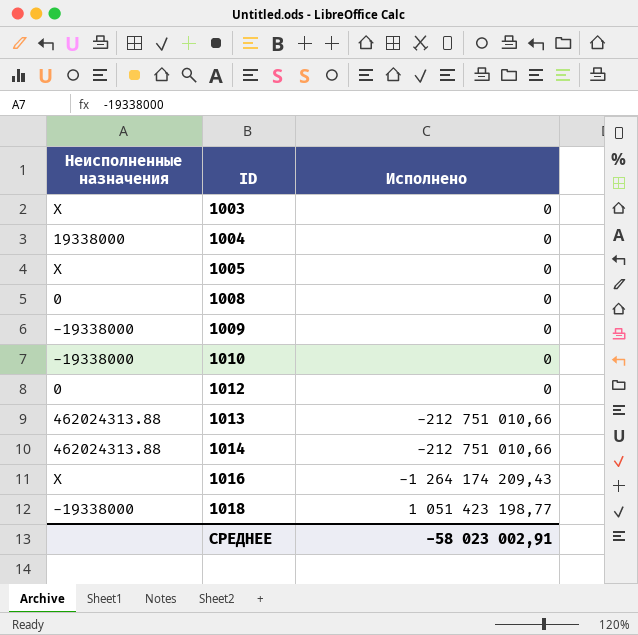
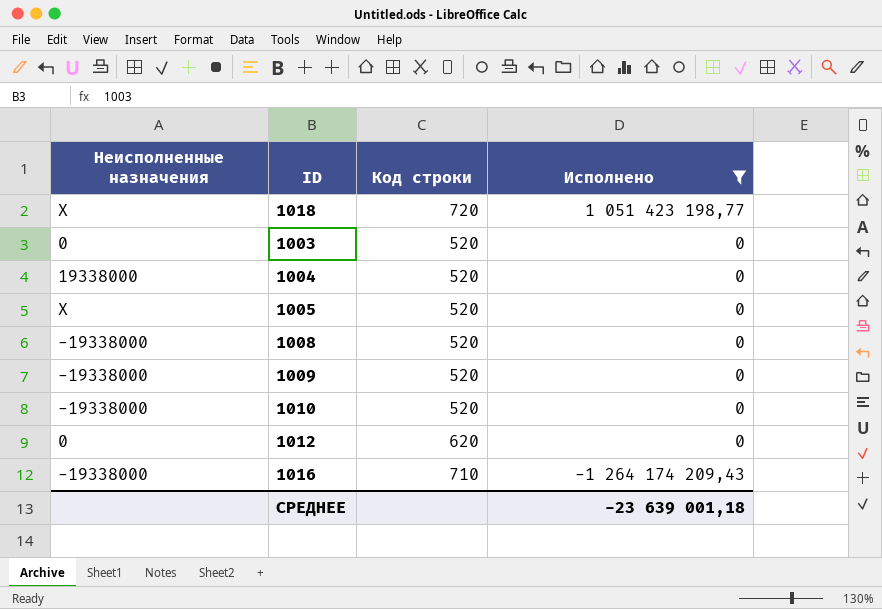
filter: none -> Исполнено != -212 751 010,66
row order: ID ascending -> Исполнено descending
column Код строки | position: none -> 3
1018 | Неисполненные назначения: -19338000 -> X
1003 | Неисполненные назначения: X -> 0
1008 | Неисполненные назначения: 0 -> -19338000
1016 | Неисполненные назначения: X -> -19338000
СРЕДНЕЕ | Исполнено: -58 023 002,91 -> -23 639 001,18

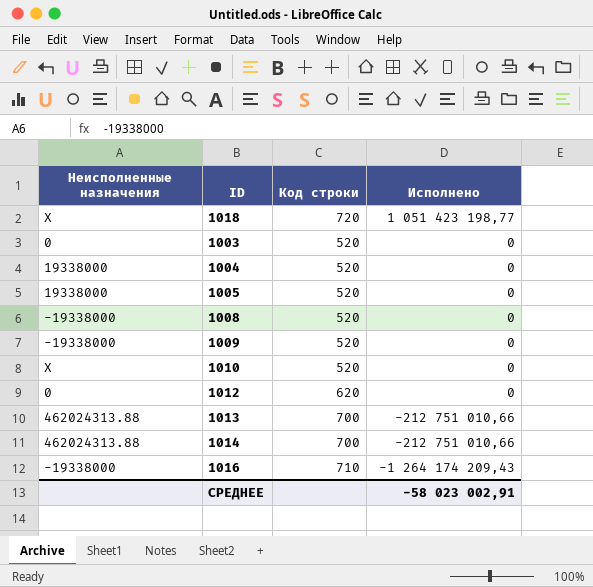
filter: Исполнено != -212 751 010,66 -> none
1005 | Неисполненные назначения: X -> 19338000
1010 | Неисполненные назначения: -19338000 -> X
СРЕДНЕЕ | Исполнено: -23 639 001,18 -> -58 023 002,91

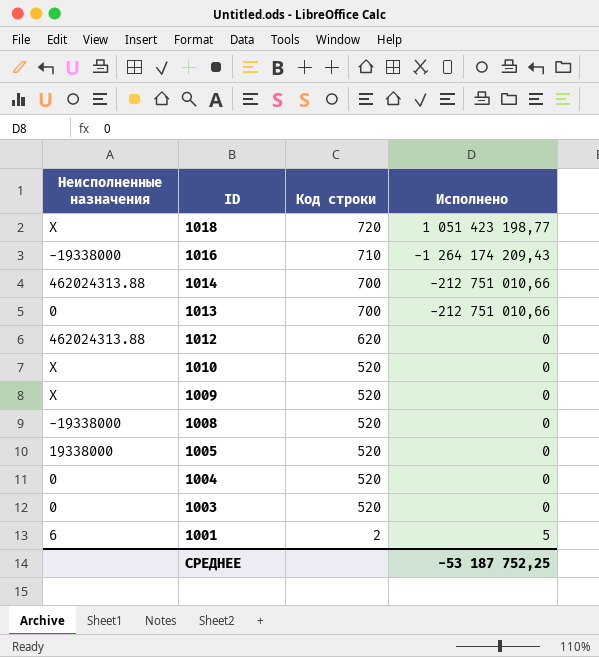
row order: Исполнено descending -> ID descending
1013 | Неисполненные назначения: 462024313.88 -> 0
1012 | Неисполненные назначения: 0 -> 462024313.88
1009 | Неисполненные назначения: -19338000 -> X
1004 | Неисполненные назначения: 19338000 -> 0
row 1001: none -> 6 | 2 | 5
СРЕДНЕЕ | Исполнено: -58 023 002,91 -> -53 187 752,25

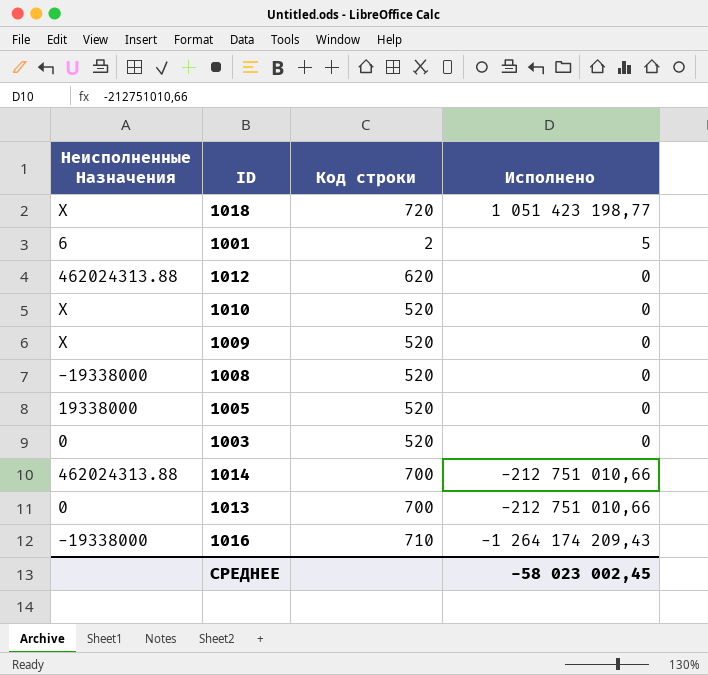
row order: ID descending -> Исполнено descending
column name: Неисполненные назначения -> Неисполненные Назначения
row 1004: 0 | 520 | 0 -> none
СРЕДНЕЕ | Исполнено: -53 187 752,25 -> -58 023 002,45

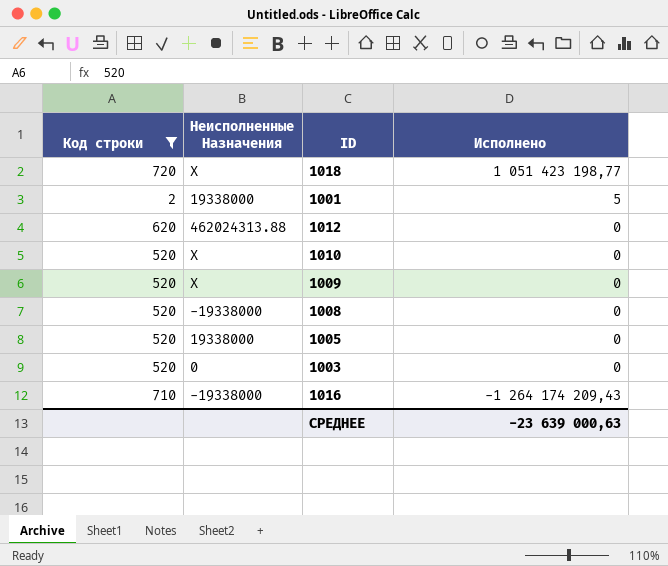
filter: none -> Код строки != 700
column Код строки | position: 3 -> 1
1001 | Неисполненные Назначения: 6 -> 19338000
СРЕДНЕЕ | Исполнено: -58 023 002,45 -> -23 639 000,63

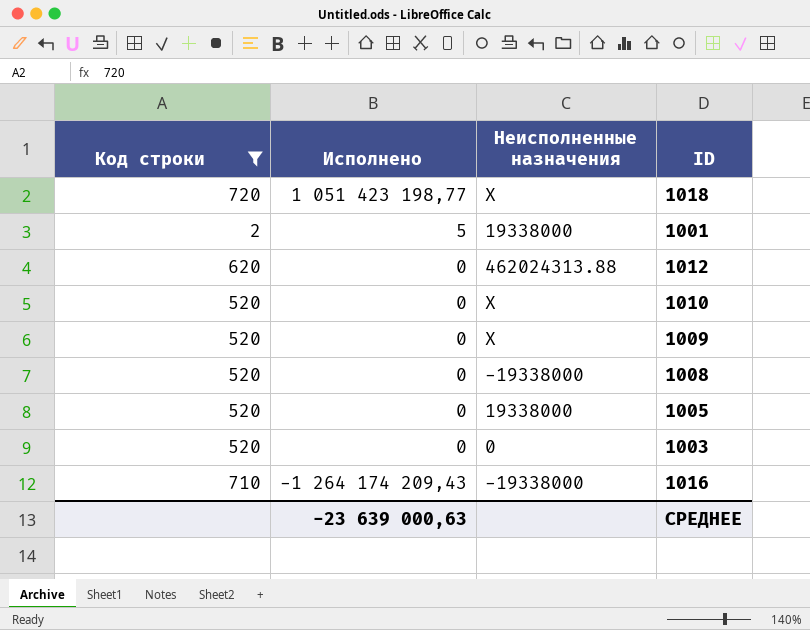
column Исполнено | position: 4 -> 2
column name: Неисполненные Назначения -> Неисполненные назначения

